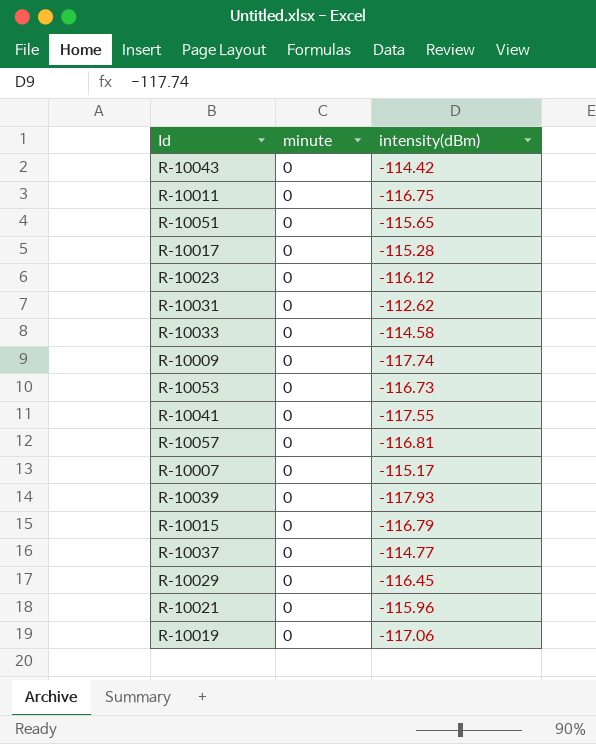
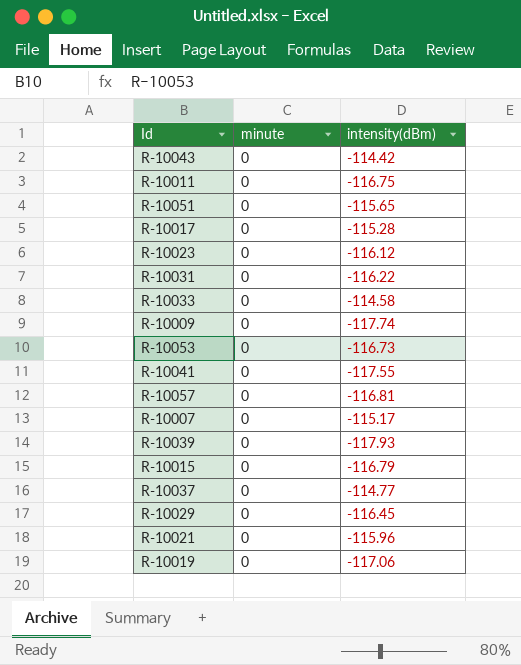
R-10031 | intensity(dBm): -112.62 -> -116.22

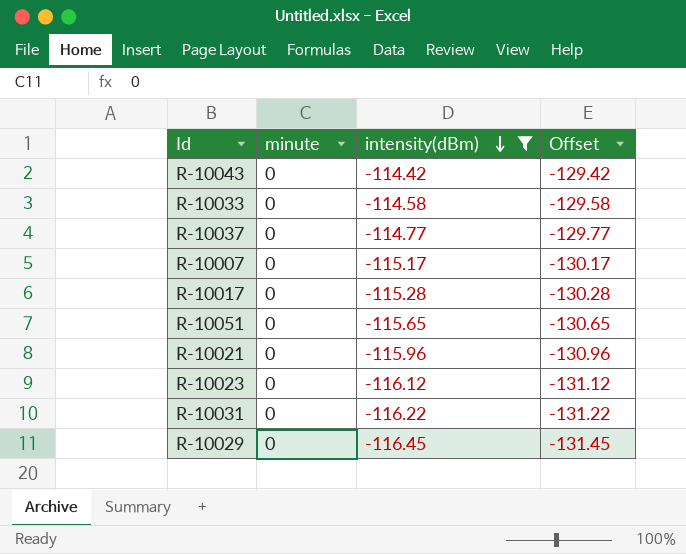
filter: none -> intensity(dBm) >= -116.45
row order: none -> intensity(dBm) descending
column Offset | formula: none -> [intensity(dBm)] - 15

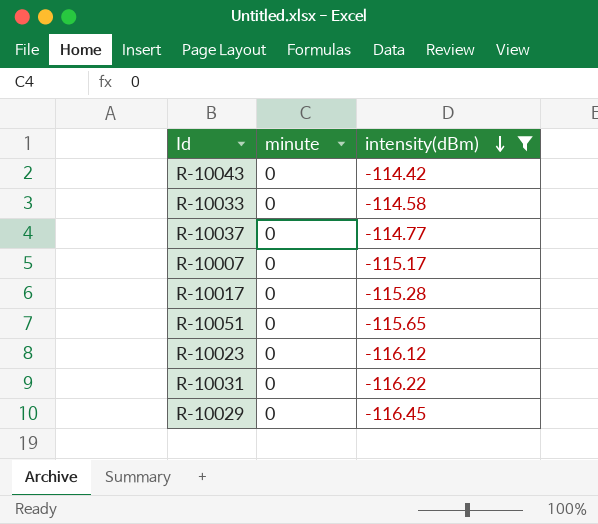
column Offset | formula: [intensity(dBm)] - 15 -> none
row R-10021: 0 | -115.96 | -130.96 -> none

